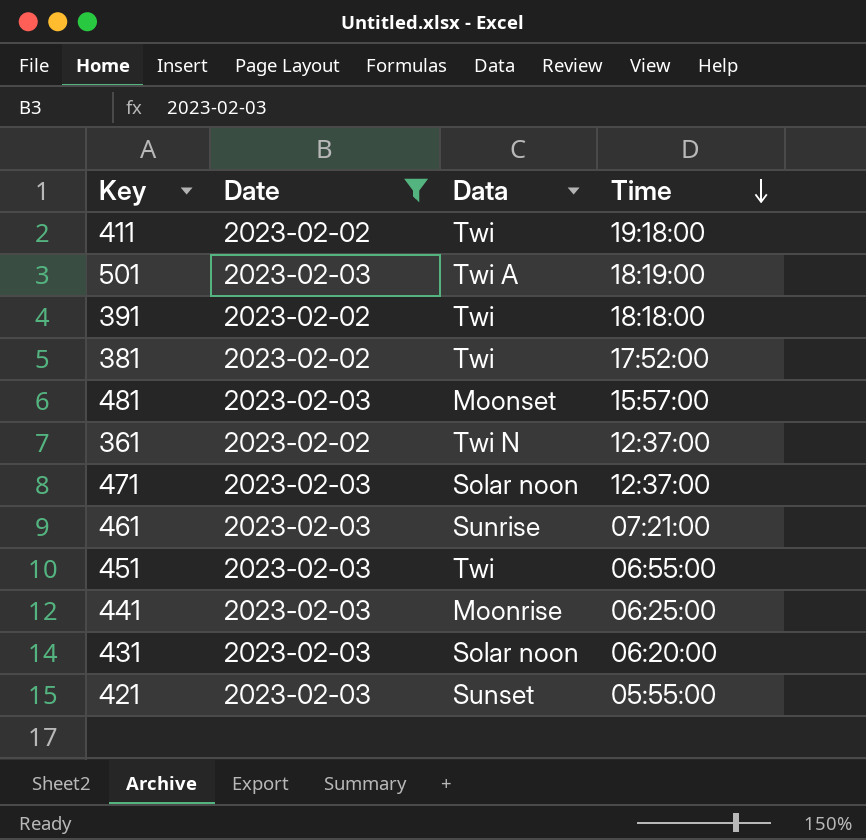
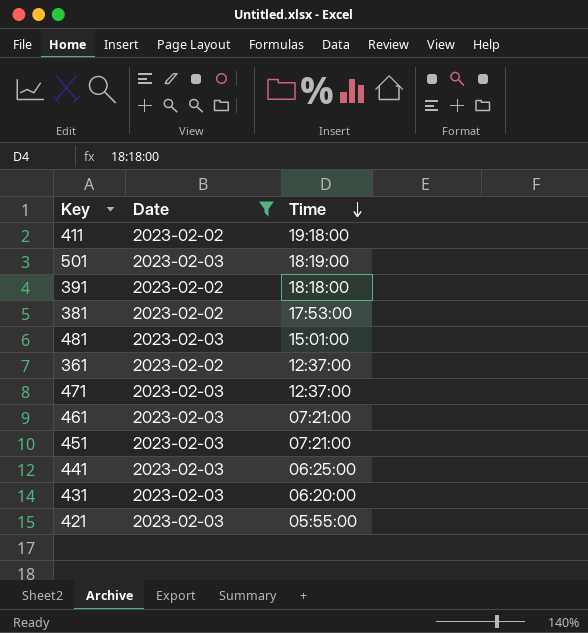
column Data | position: 3 -> none
381 | Time: 17:52:00 -> 17:53:00
481 | Time: 15:57:00 -> 15:01:00
451 | Time: 06:55:00 -> 07:21:00

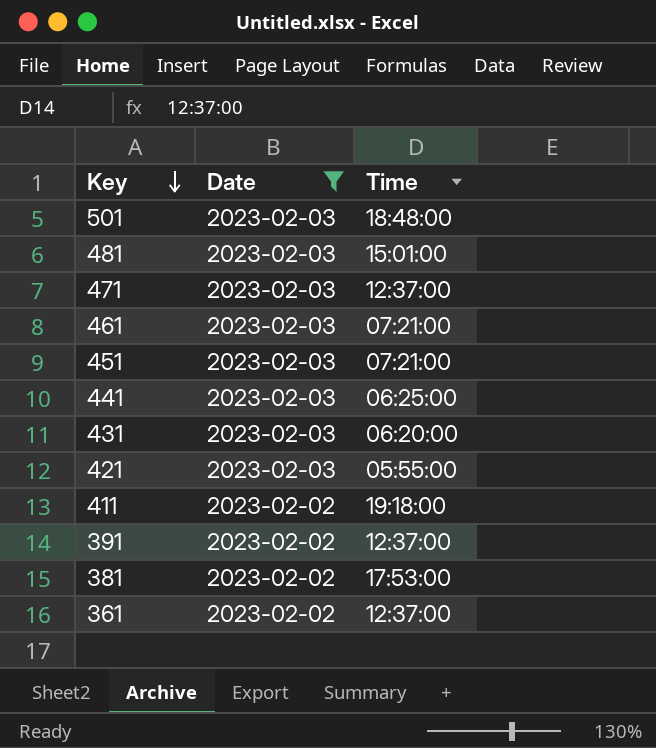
row order: Time descending -> Key descending
501 | Time: 18:19:00 -> 18:48:00
391 | Time: 18:18:00 -> 12:37:00

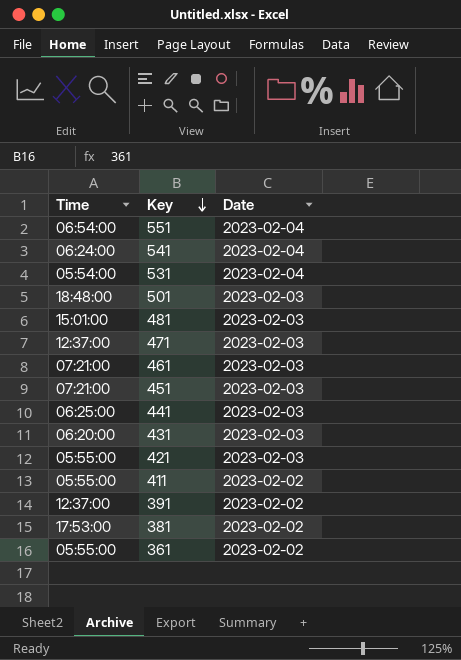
filter: Date != 2023-02-04 -> none
column Time | position: 3 -> 1
411 | Time: 19:18:00 -> 05:55:00
361 | Time: 12:37:00 -> 05:55:00

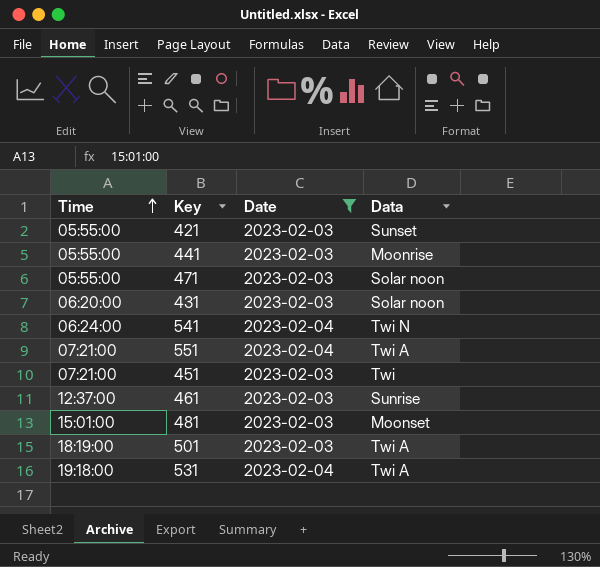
filter: none -> Date != 2023-02-02
row order: Key descending -> Time ascending
column Data | position: none -> 4
441 | Time: 06:25:00 -> 05:55:00
471 | Time: 12:37:00 -> 05:55:00
551 | Time: 06:54:00 -> 07:21:00
461 | Time: 07:21:00 -> 12:37:00
501 | Time: 18:48:00 -> 18:19:00
531 | Time: 05:54:00 -> 19:18:00

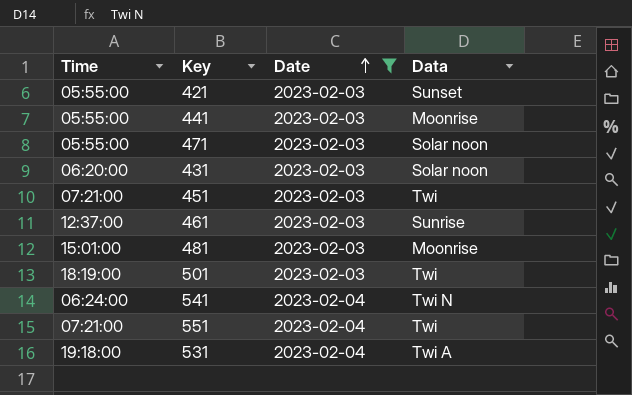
row order: Time ascending -> Date ascending
481 | Data: Moonset -> Moonrise
501 | Data: Twi A -> Twi
551 | Data: Twi A -> Twi

